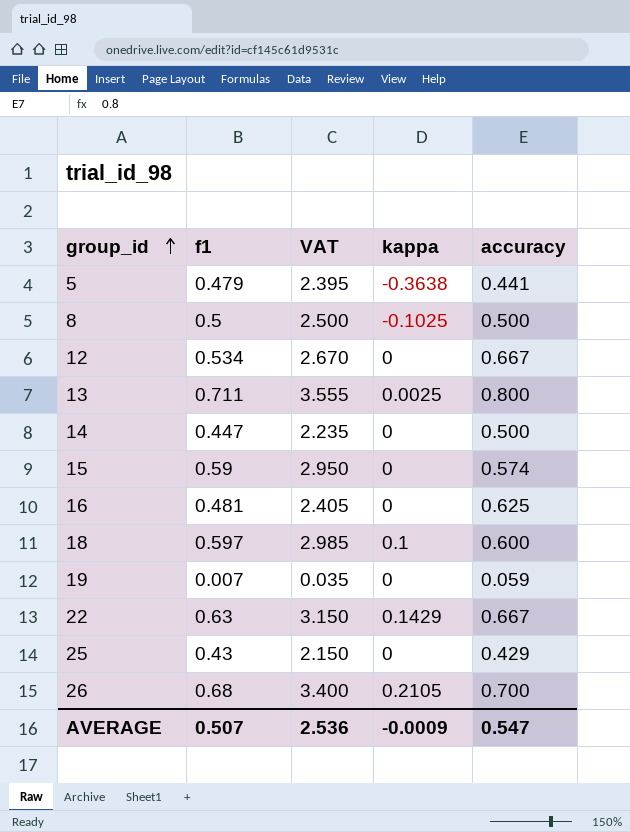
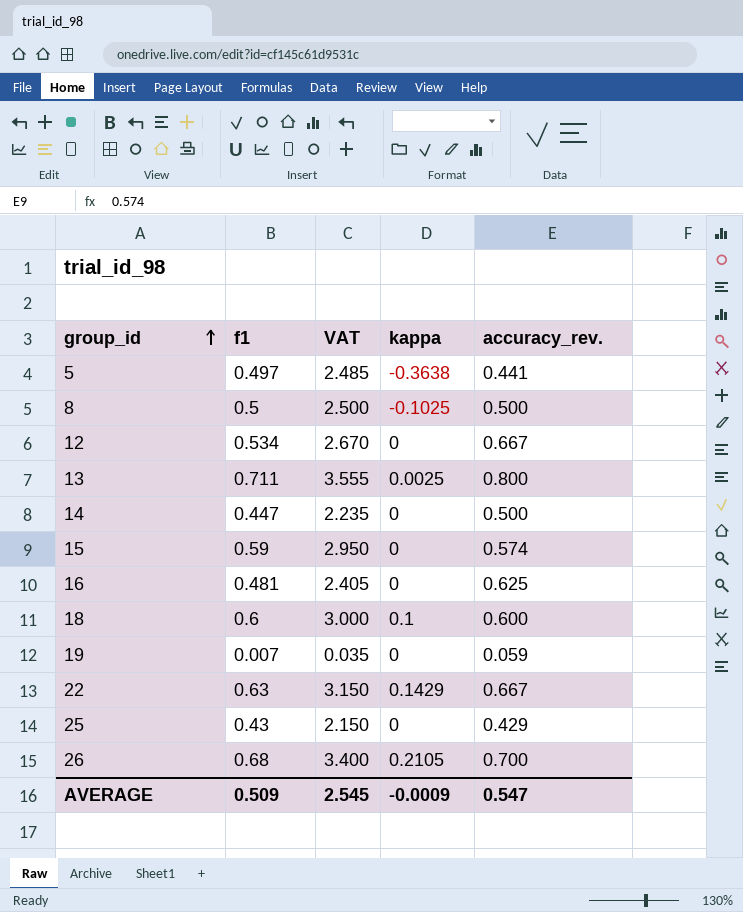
column name: accuracy -> accuracy_rev.
5 | f1: 0.479 -> 0.497
5 | VAT: 2.395 -> 2.485
18 | f1: 0.597 -> 0.6
18 | VAT: 2.985 -> 3.000
AVERAGE | f1: 0.507 -> 0.509
AVERAGE | VAT: 2.536 -> 2.545

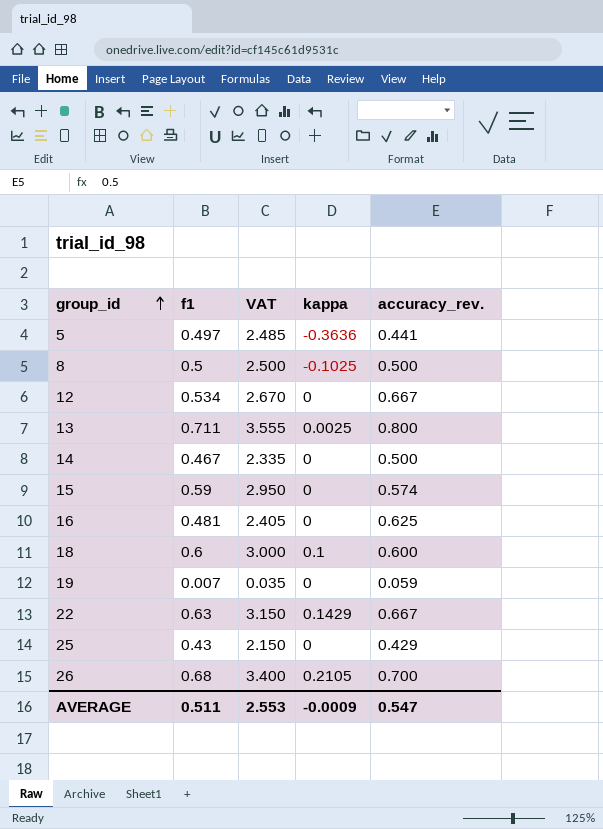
5 | kappa: -0.3638 -> -0.3636
14 | f1: 0.447 -> 0.467
14 | VAT: 2.235 -> 2.335
AVERAGE | f1: 0.509 -> 0.511
AVERAGE | VAT: 2.545 -> 2.553

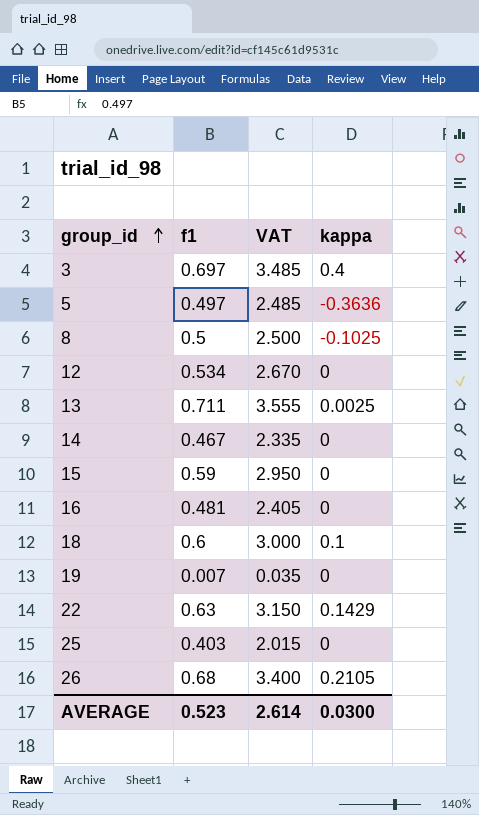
column accuracy_rev. | position: 5 -> none
row 3: none -> 0.697 | 3.485 | 0.4
25 | f1: 0.43 -> 0.403
25 | VAT: 2.150 -> 2.015
AVERAGE | f1: 0.511 -> 0.523
AVERAGE | VAT: 2.553 -> 2.614
AVERAGE | kappa: -0.0009 -> 0.0300

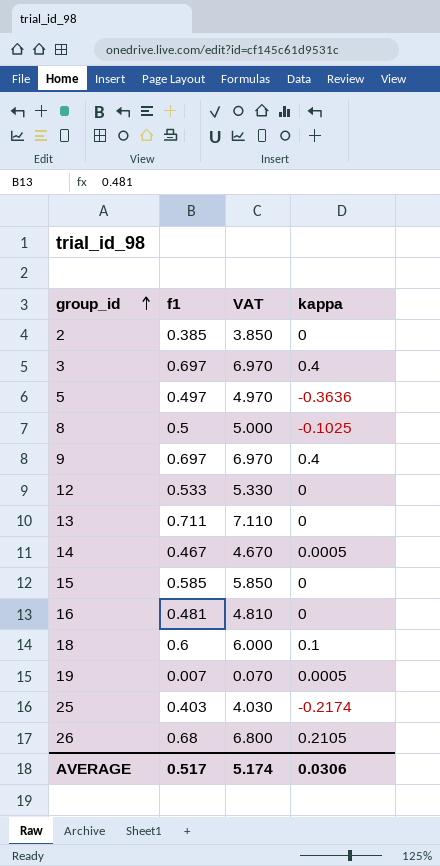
column VAT | formula: [f1] * 5 -> [f1] * 10
row 22: 0.63 | 3.150 | 0.1429 -> none
row 2: none -> 0.385 | 3.850 | 0
row 9: none -> 0.697 | 6.970 | 0.4
12 | f1: 0.534 -> 0.533
13 | kappa: 0.0025 -> 0
14 | kappa: 0 -> 0.0005
15 | f1: 0.59 -> 0.585
19 | kappa: 0 -> 0.0005
25 | kappa: 0 -> -0.2174
AVERAGE | f1: 0.523 -> 0.517
AVERAGE | VAT: 2.614 -> 5.174
AVERAGE | kappa: 0.0300 -> 0.0306

